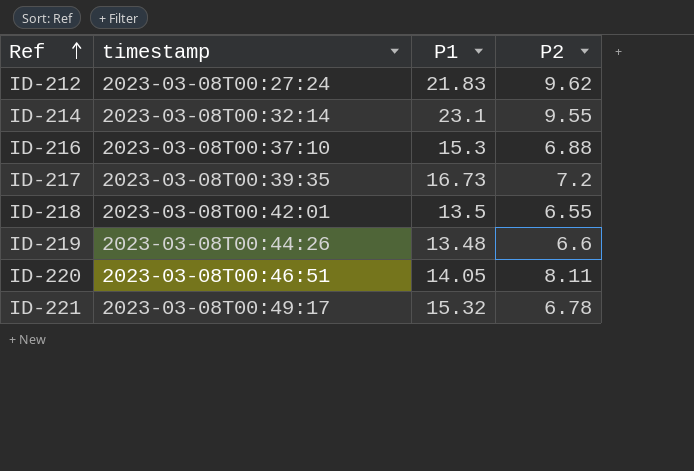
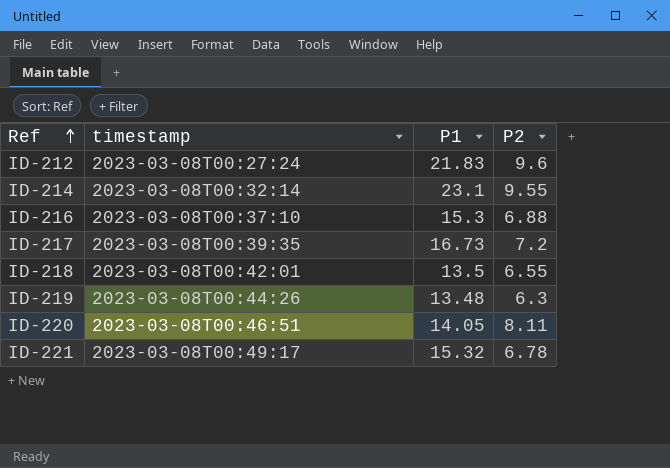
ID-212 | P2: 9.62 -> 9.6
ID-219 | P2: 6.6 -> 6.3

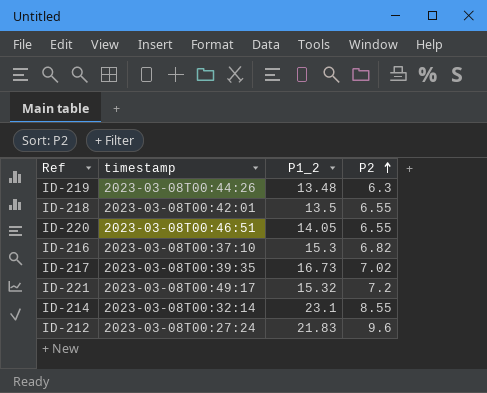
row order: Ref ascending -> P2 ascending
column name: P1 -> P1_2
ID-220 | P2: 8.11 -> 6.55
ID-216 | P2: 6.88 -> 6.82
ID-217 | P2: 7.2 -> 7.02
ID-221 | P2: 6.78 -> 7.2
ID-214 | P2: 9.55 -> 8.55

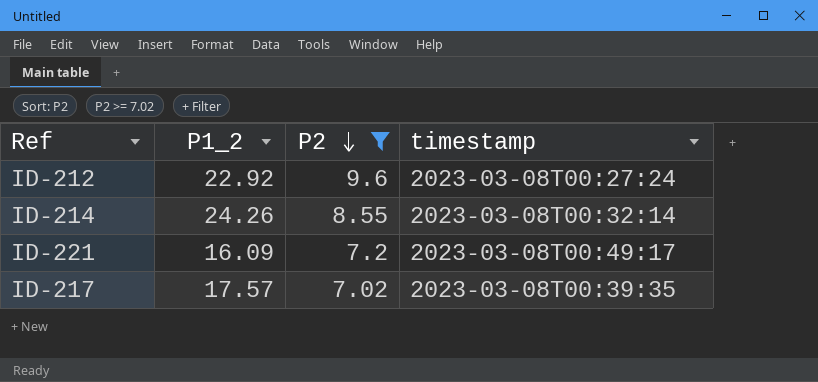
filter: none -> P2 >= 7.02
row order: P2 ascending -> P2 descending
column timestamp | position: 2 -> 4
ID-212 | P1_2: 21.83 -> 22.92
ID-214 | P1_2: 23.1 -> 24.26
ID-221 | P1_2: 15.32 -> 16.09
ID-217 | P1_2: 16.73 -> 17.57

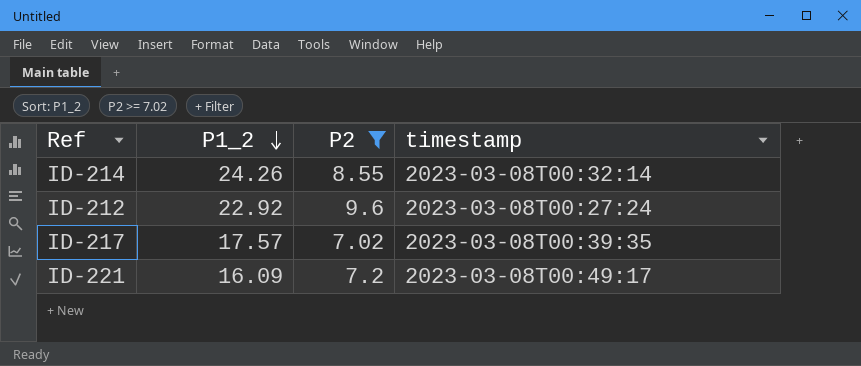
row order: P2 descending -> P1_2 descending

